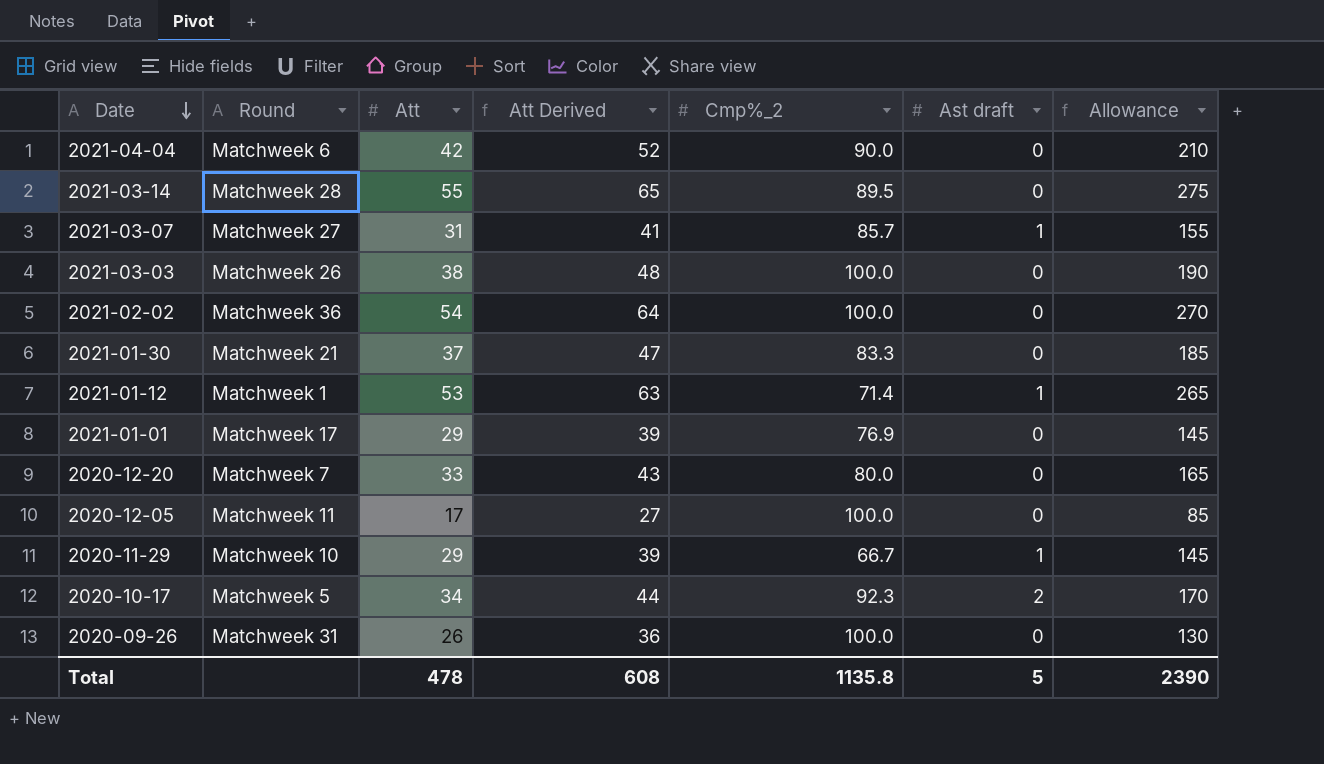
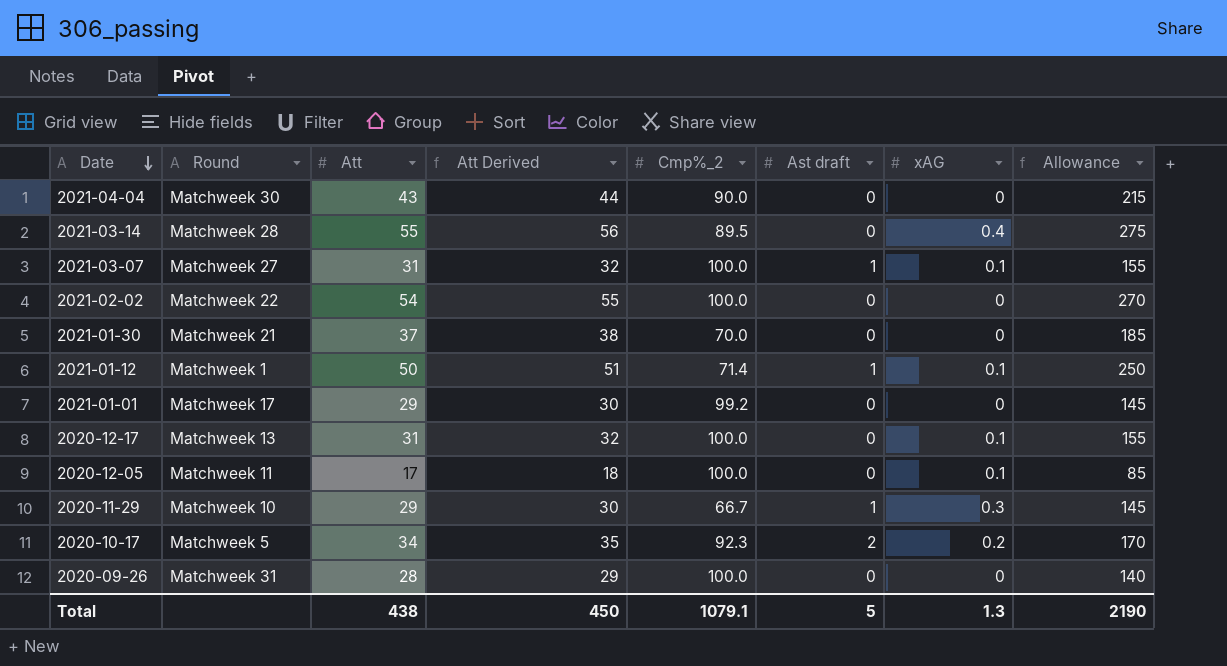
column Att Derived | formula: [Att] + 10 -> [Att] + 1
column xAG | position: none -> 7
row 2021-03-03: Matchweek 26 | 38 | 48 | 100.0 | 0 | 190 -> none
row 2020-12-20: Matchweek 7 | 33 | 43 | 80.0 | 0 | 165 -> none
2021-04-04 | Round: Matchweek 6 -> Matchweek 30
2021-04-04 | Att: 42 -> 43
2021-04-04 | Allowance: 210 -> 215
2021-03-07 | Cmp%_2: 85.7 -> 100.0
2021-02-02 | Round: Matchweek 36 -> Matchweek 22
2021-01-30 | Cmp%_2: 83.3 -> 70.0
2021-01-12 | Att: 53 -> 50
2021-01-12 | Allowance: 265 -> 250
2021-01-01 | Cmp%_2: 76.9 -> 99.2
row 2020-12-17: none -> Matchweek 13 | 31 | 32 | 100.0 | 0 | 0.1 | 155
2020-09-26 | Att: 26 -> 28
2020-09-26 | Allowance: 130 -> 140
Total | Att: 478 -> 438
Total | Att Derived: 608 -> 450
Total | Cmp%_2: 1135.8 -> 1079.1
Total | Allowance: 2390 -> 2190

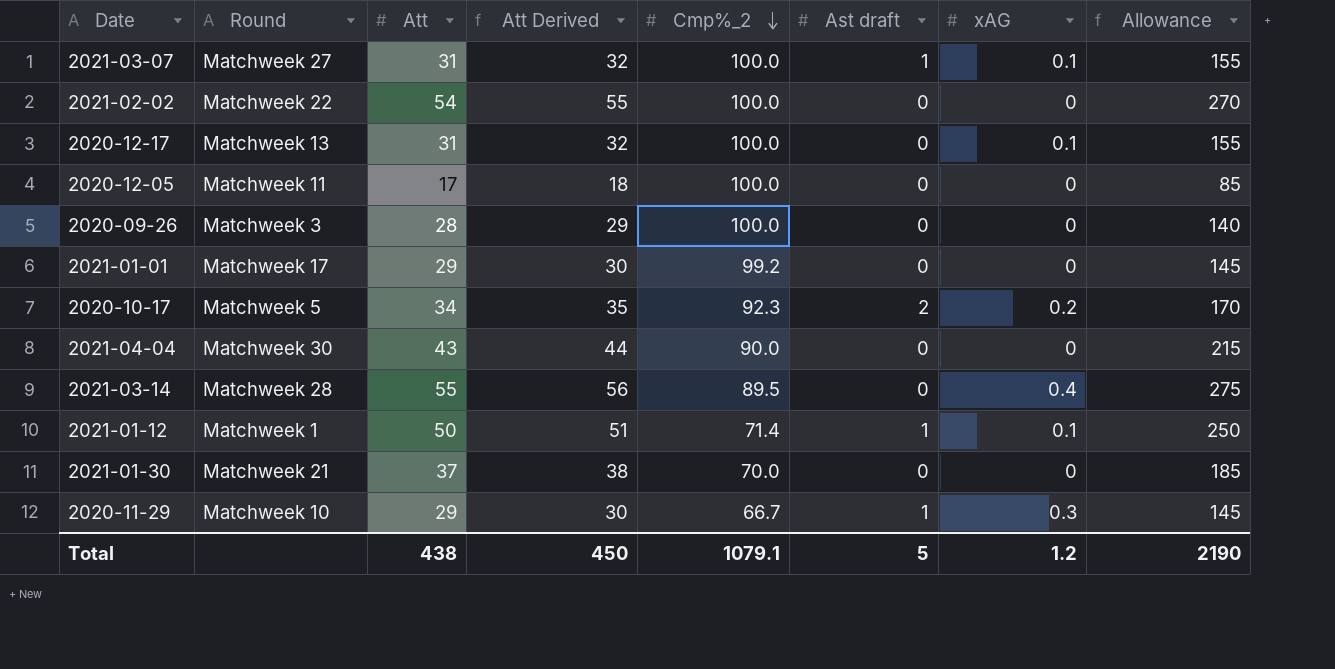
row order: Date descending -> Cmp%_2 descending
2020-12-05 | xAG: 0.1 -> 0
2020-09-26 | Round: Matchweek 31 -> Matchweek 3
Total | xAG: 1.3 -> 1.2

